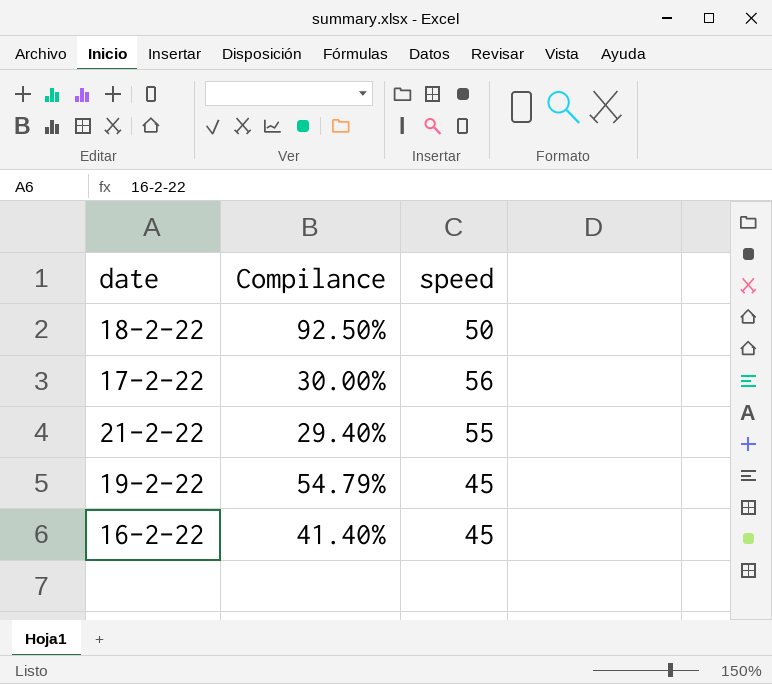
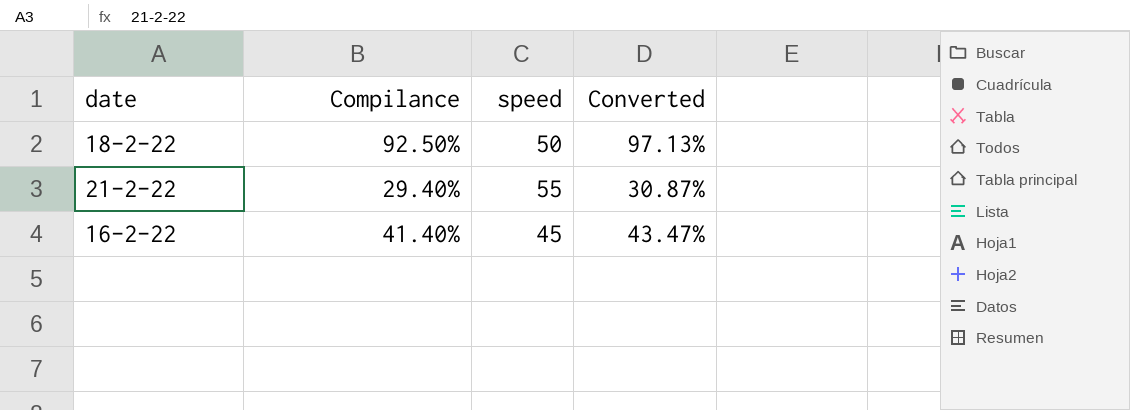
column Converted | formula: none -> [Compilance] * 1.05
row 17-2-22: 30.00% | 56 -> none
row 19-2-22: 54.79% | 45 -> none

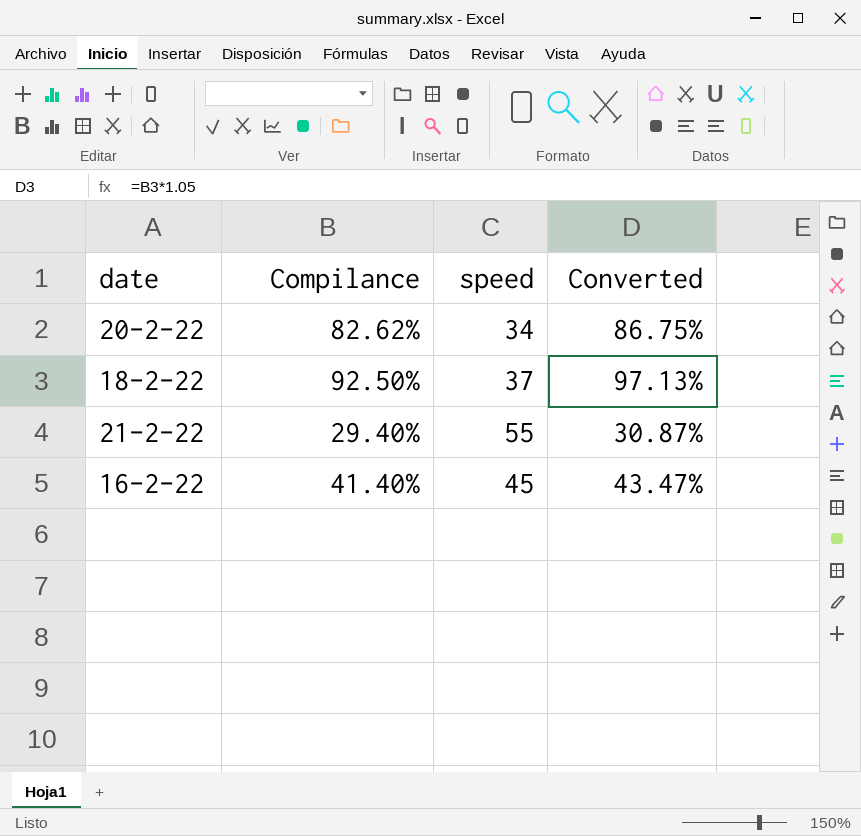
row 20-2-22: none -> 82.62% | 34 | 86.75%
18-2-22 | speed: 50 -> 37

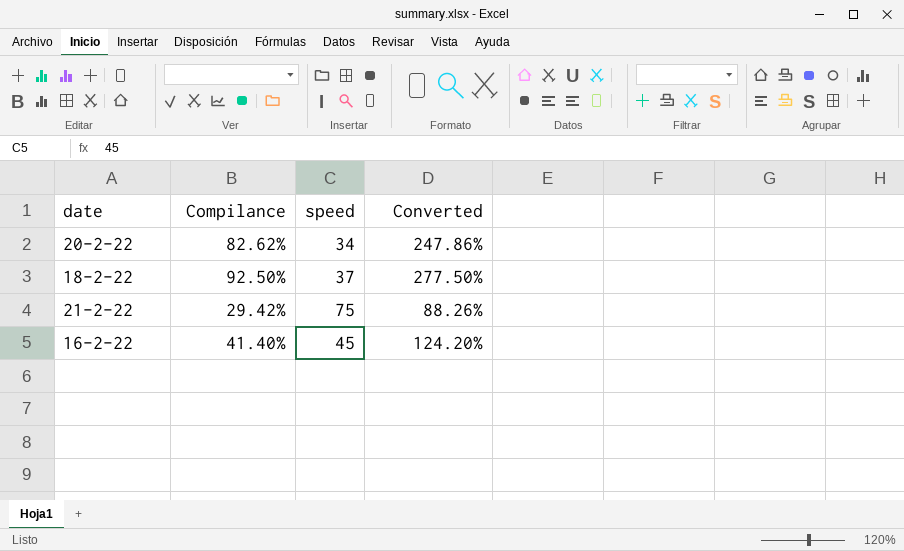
column Converted | formula: [Compilance] * 1.05 -> [Compilance] * 3
21-2-22 | Compilance: 29.40% -> 29.42%
21-2-22 | speed: 55 -> 75

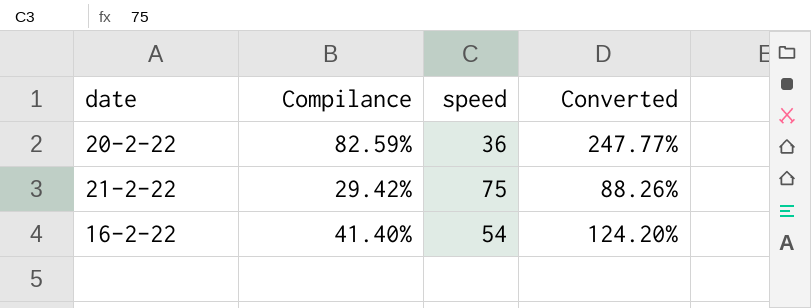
row 18-2-22: 92.50% | 37 | 277.50% -> none
20-2-22 | Compilance: 82.62% -> 82.59%
20-2-22 | speed: 34 -> 36
20-2-22 | Converted: 247.86% -> 247.77%
16-2-22 | speed: 45 -> 54

